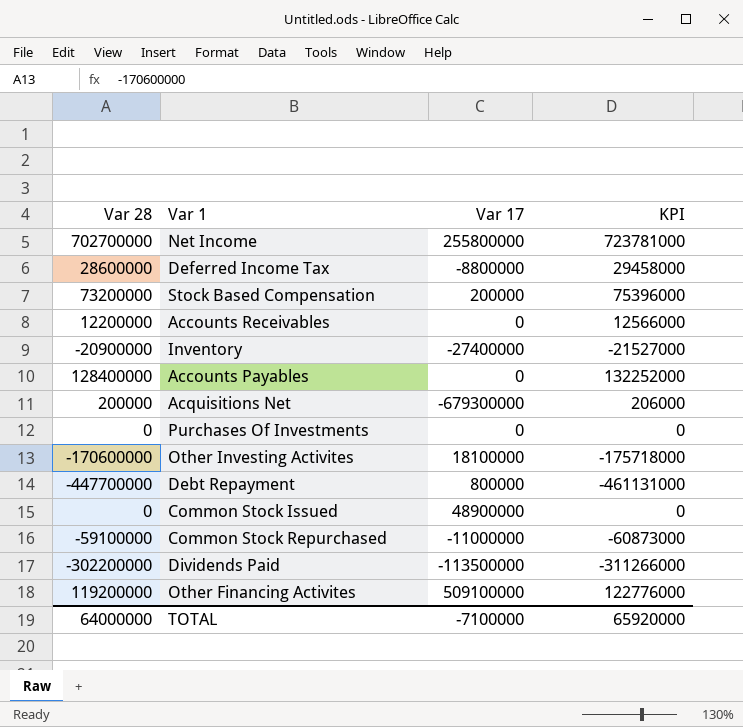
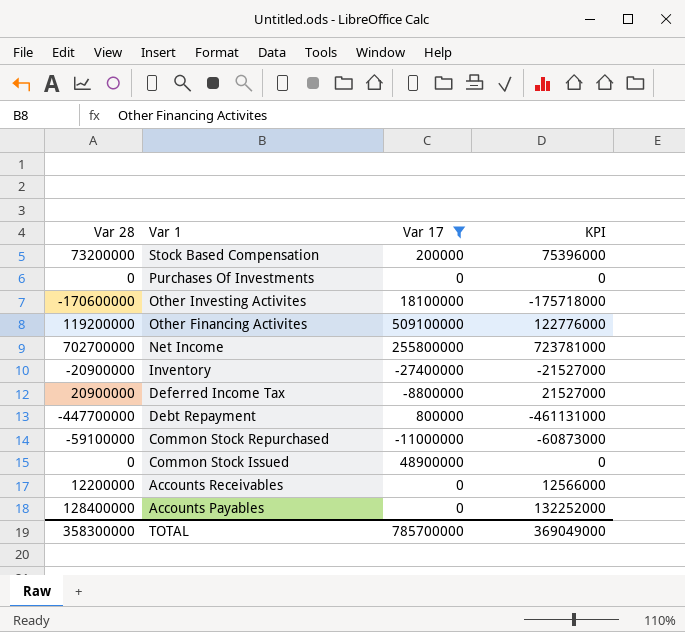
filter: none -> Var 17 >= -27400000
row order: none -> Var 1 descending
Deferred Income Tax | Var 28: 28600000 -> 20900000
Deferred Income Tax | KPI: 29458000 -> 21527000
TOTAL | Var 28: 64000000 -> 358300000
TOTAL | Var 17: -7100000 -> 785700000
TOTAL | KPI: 65920000 -> 369049000

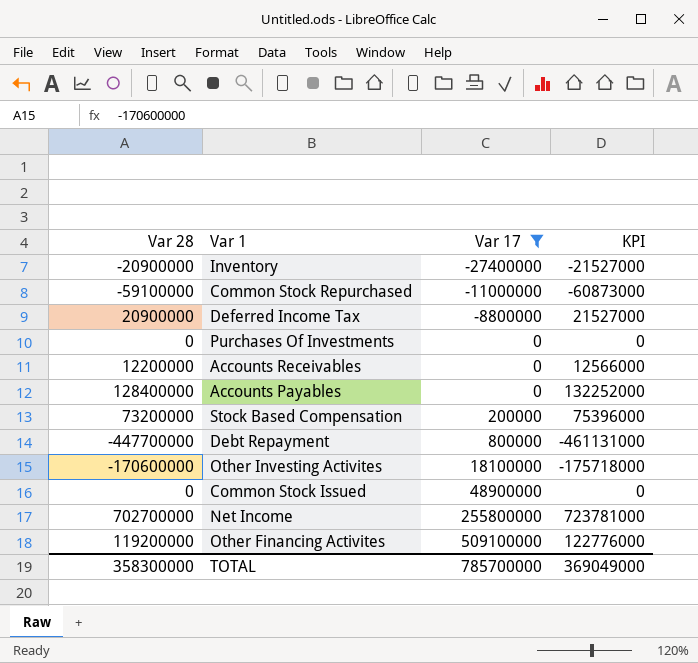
row order: Var 1 descending -> Var 17 ascending

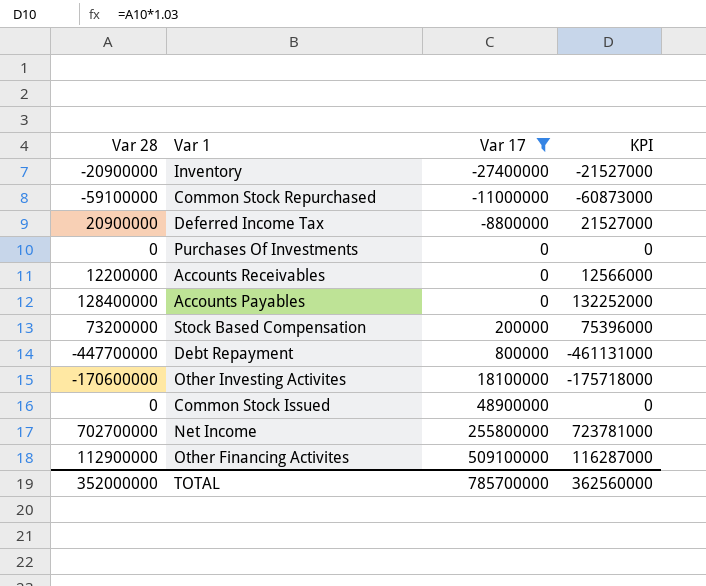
Other Financing Activites | Var 28: 119200000 -> 112900000
Other Financing Activites | KPI: 122776000 -> 116287000
TOTAL | Var 28: 358300000 -> 352000000
TOTAL | KPI: 369049000 -> 362560000

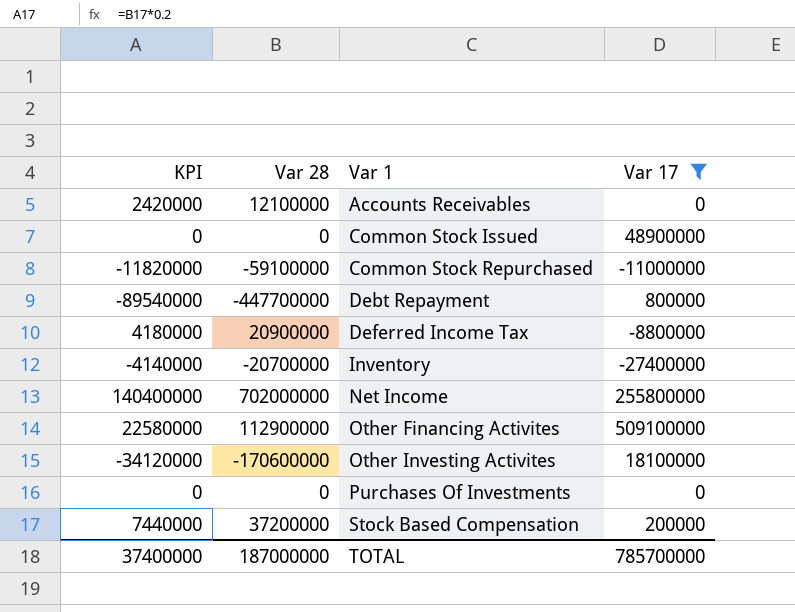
row order: Var 17 ascending -> Var 1 ascending
column KPI | formula: [Var 28] * 1.03 -> [Var 28] * 0.2
column KPI | position: 4 -> 1
row Accounts Payables: 128400000 | 0 | 132252000 -> none
Accounts Receivables | Var 28: 12200000 -> 12100000
Inventory | Var 28: -20900000 -> -20700000
Net Income | Var 28: 702700000 -> 702000000
Stock Based Compensation | Var 28: 73200000 -> 37200000
TOTAL | KPI: 362560000 -> 37400000
TOTAL | Var 28: 352000000 -> 187000000

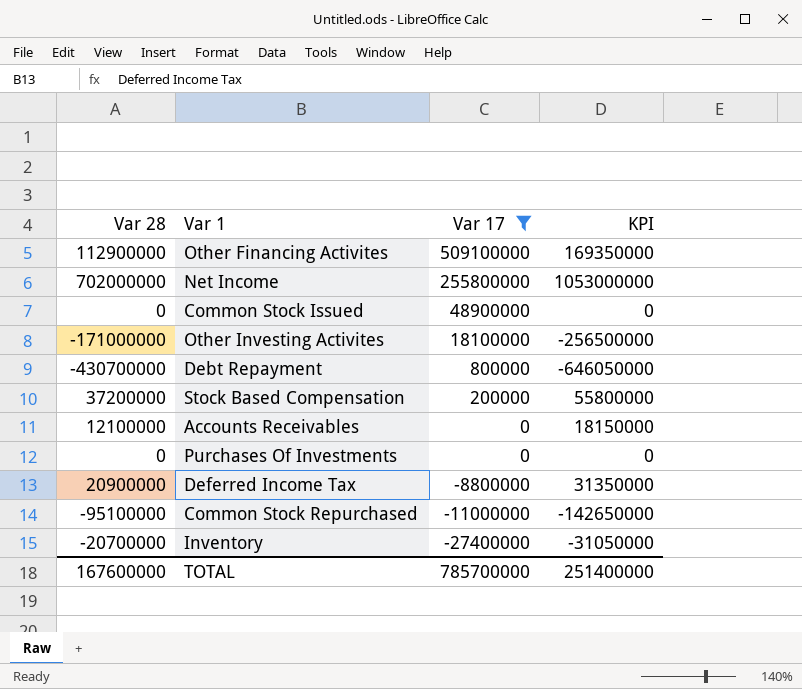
row order: Var 1 ascending -> Var 17 descending
column KPI | formula: [Var 28] * 0.2 -> [Var 28] * 1.5
column KPI | position: 1 -> 4
Other Investing Activites | Var 28: -170600000 -> -171000000
Debt Repayment | Var 28: -447700000 -> -430700000
Common Stock Repurchased | Var 28: -59100000 -> -95100000
TOTAL | Var 28: 187000000 -> 167600000
TOTAL | KPI: 37400000 -> 251400000

